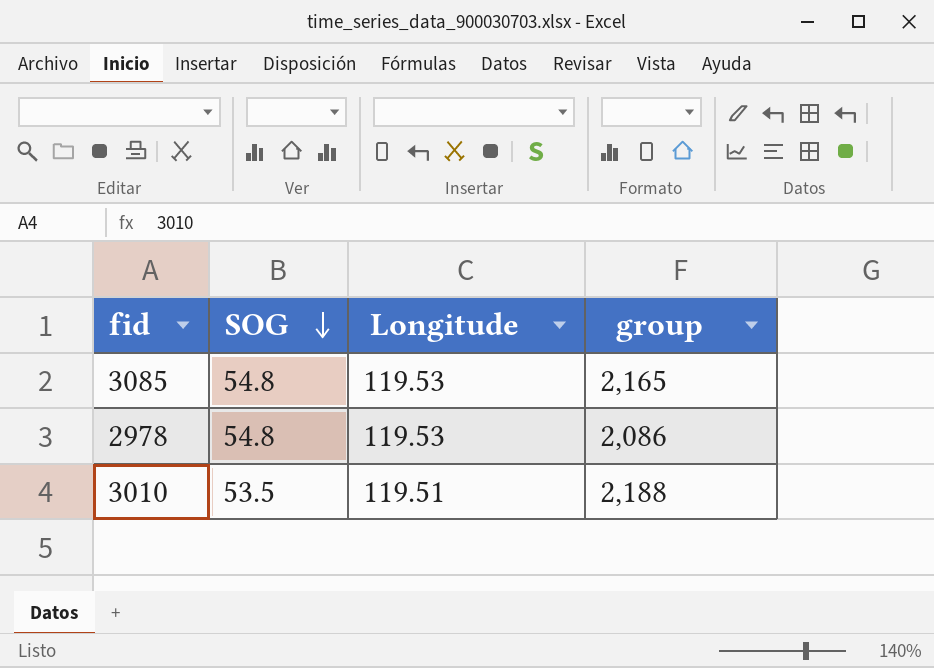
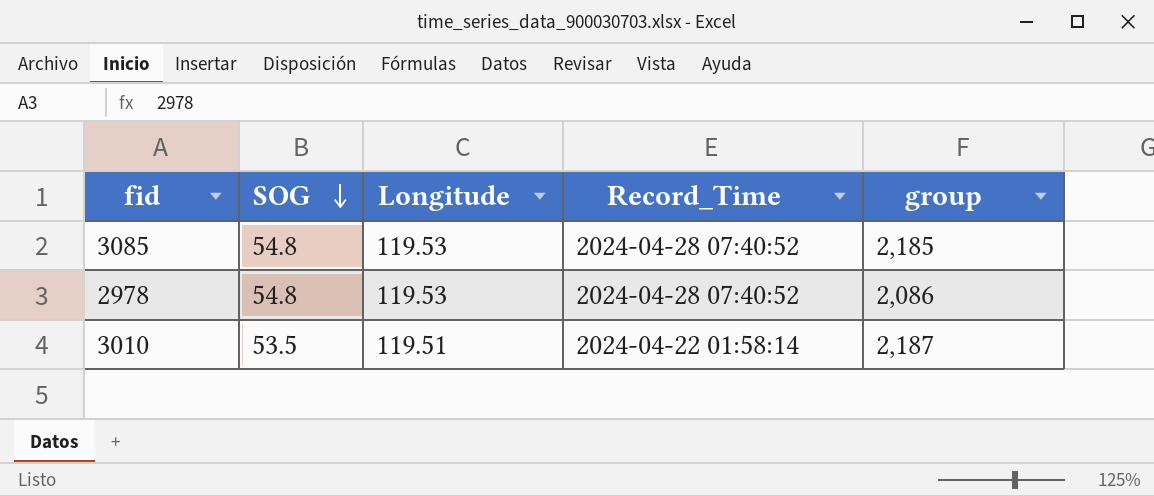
column Record_Time | position: none -> 4
3085 | group: 2,165 -> 2,185
3010 | group: 2,188 -> 2,187

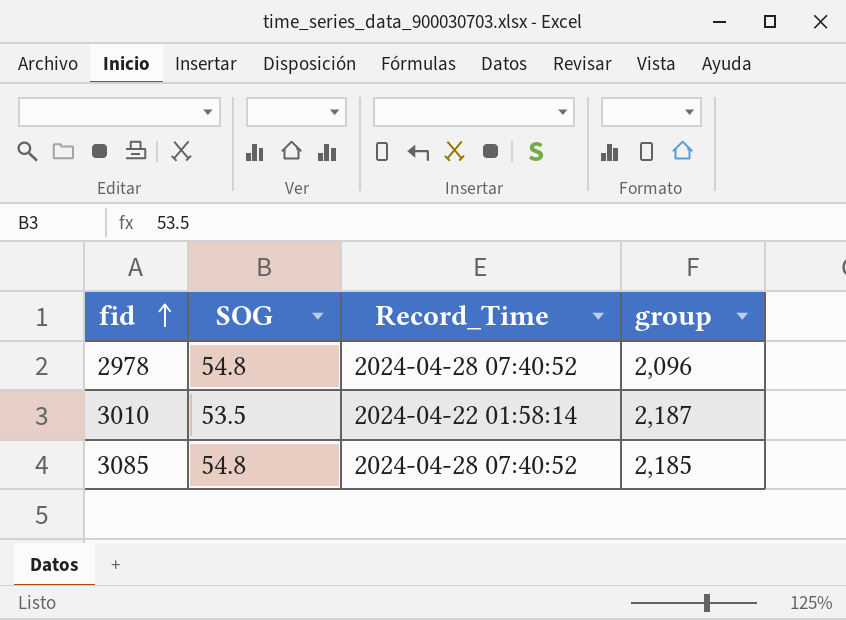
row order: SOG descending -> fid ascending
column Longitude | position: 3 -> none
2978 | group: 2,086 -> 2,096

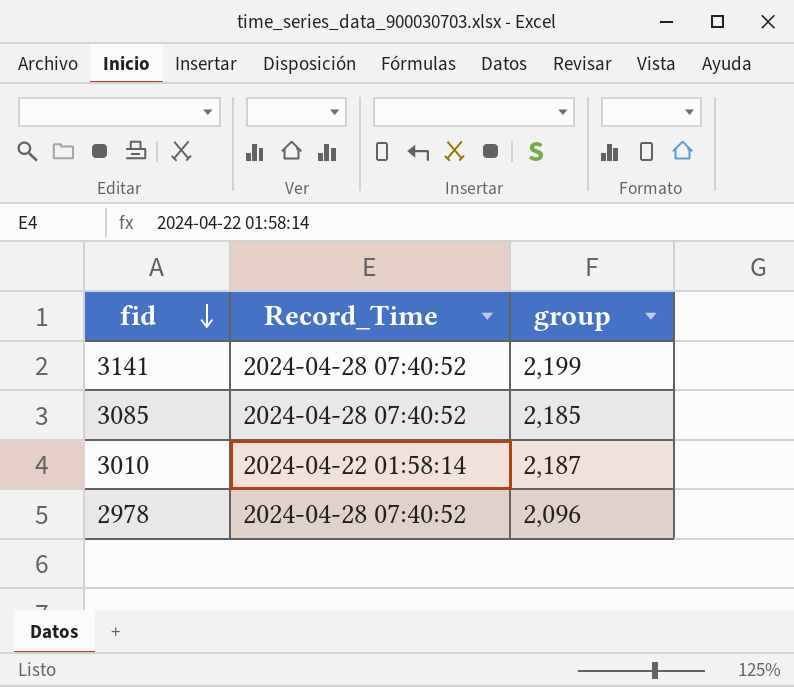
row order: fid ascending -> fid descending
column SOG | position: 2 -> none
row 3141: none -> 2024-04-28 07:40:52 | 2,199

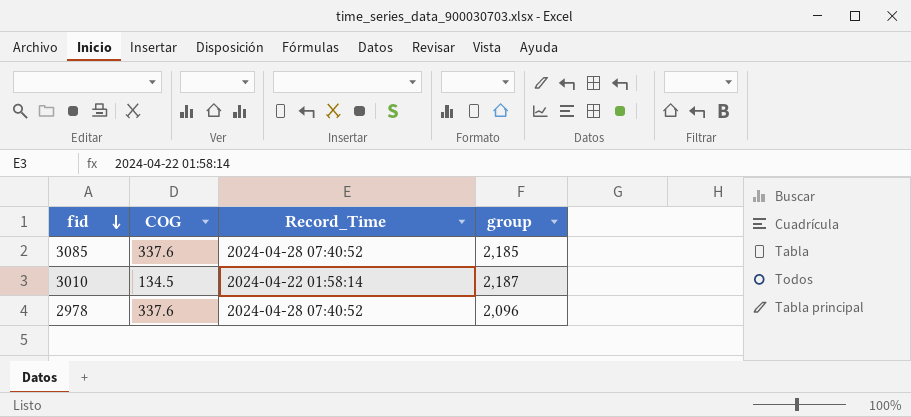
column COG | position: none -> 2
row 3141: 2024-04-28 07:40:52 | 2,199 -> none

